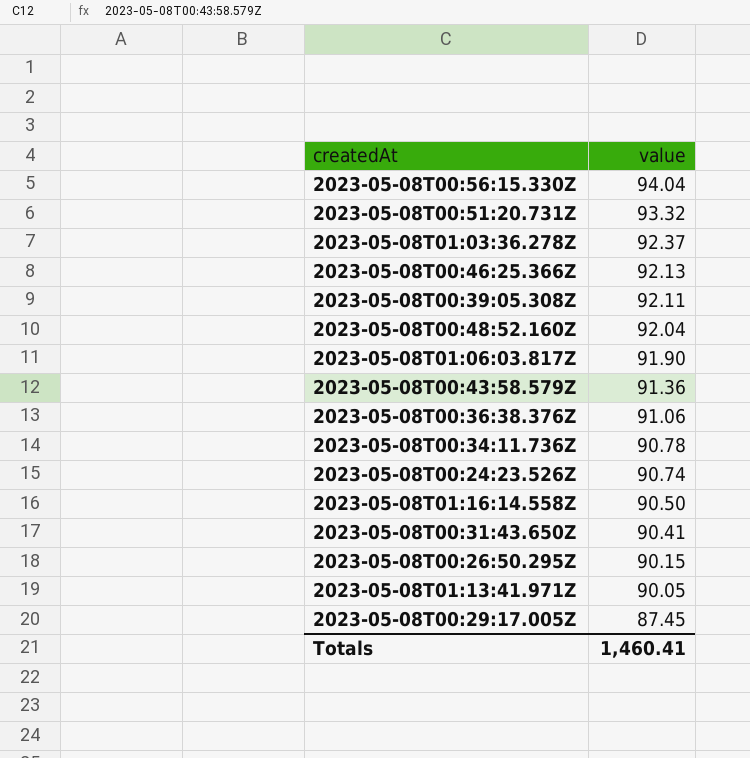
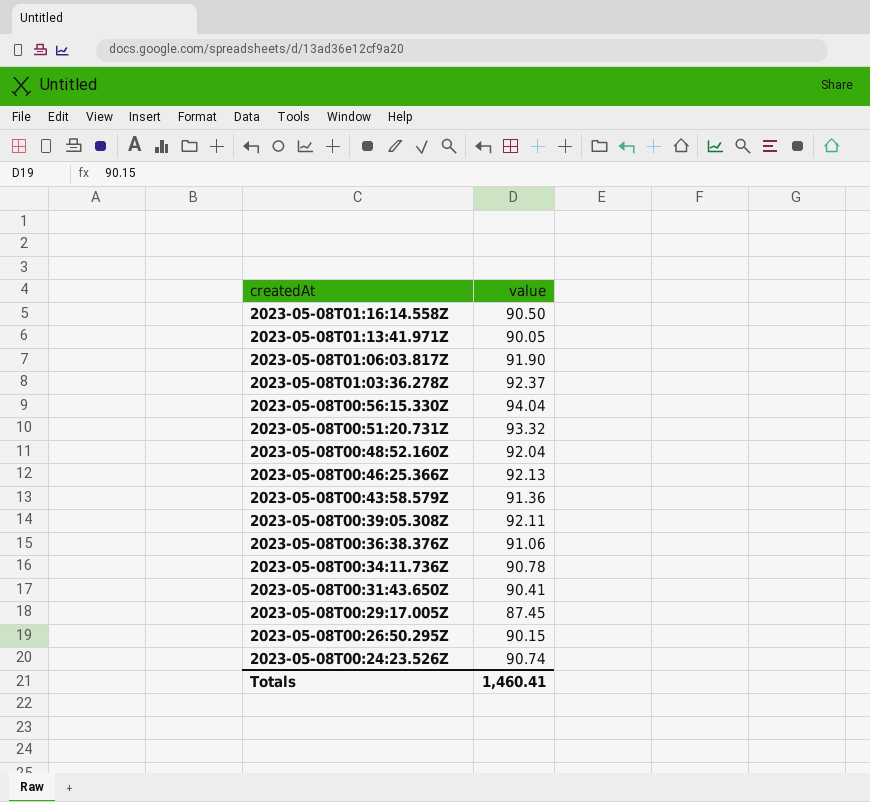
row order: value descending -> createdAt descending

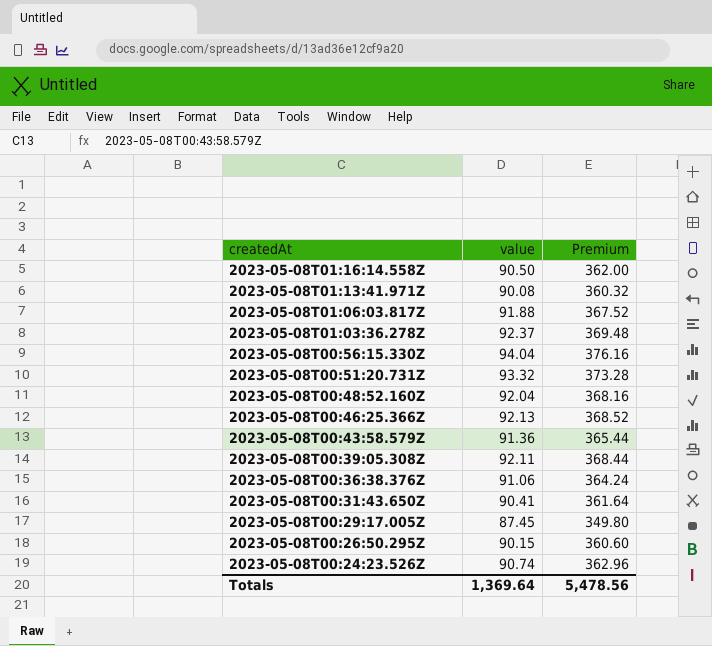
column Premium | formula: none -> [value] * 4
row 2023-05-08T00:34:11.736Z: 90.78 -> none
2023-05-08T01:13:41.971Z | value: 90.05 -> 90.08
2023-05-08T01:06:03.817Z | value: 91.90 -> 91.88
Totals | value: 1,460.41 -> 1,369.64

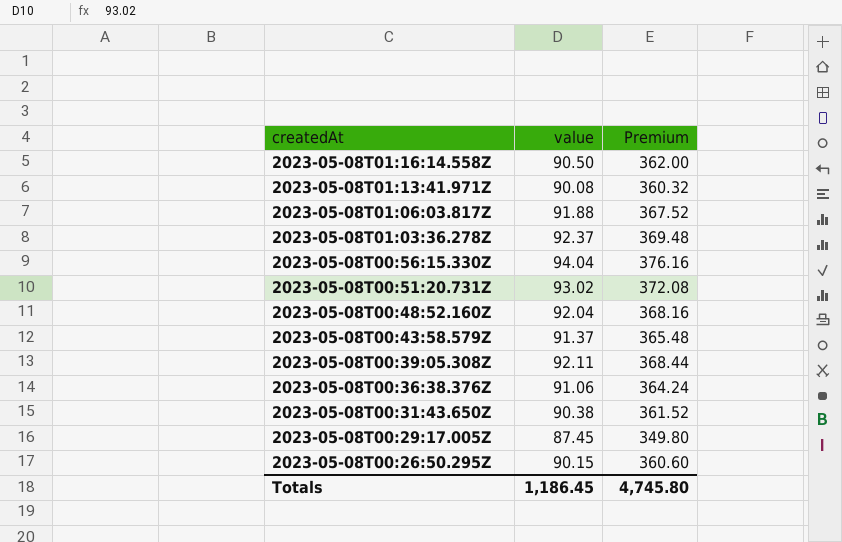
row 2023-05-08T00:46:25.366Z: 92.13 | 368.52 -> none
row 2023-05-08T00:24:23.526Z: 90.74 | 362.96 -> none
2023-05-08T00:51:20.731Z | value: 93.32 -> 93.02
2023-05-08T00:51:20.731Z | Premium: 373.28 -> 372.08
2023-05-08T00:43:58.579Z | value: 91.36 -> 91.37
2023-05-08T00:43:58.579Z | Premium: 365.44 -> 365.48
2023-05-08T00:31:43.650Z | value: 90.41 -> 90.38
2023-05-08T00:31:43.650Z | Premium: 361.64 -> 361.52
Totals | value: 1,369.64 -> 1,186.45
Totals | Premium: 5,478.56 -> 4,745.80

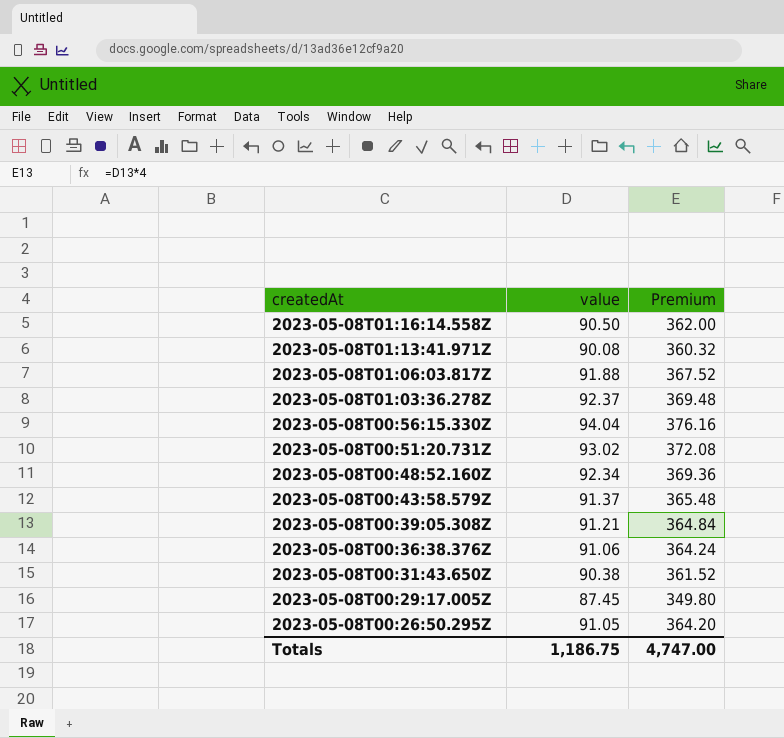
2023-05-08T00:48:52.160Z | value: 92.04 -> 92.34
2023-05-08T00:48:52.160Z | Premium: 368.16 -> 369.36
2023-05-08T00:39:05.308Z | value: 92.11 -> 91.21
2023-05-08T00:39:05.308Z | Premium: 368.44 -> 364.84
2023-05-08T00:26:50.295Z | value: 90.15 -> 91.05
2023-05-08T00:26:50.295Z | Premium: 360.60 -> 364.20
Totals | value: 1,186.45 -> 1,186.75
Totals | Premium: 4,745.80 -> 4,747.00

